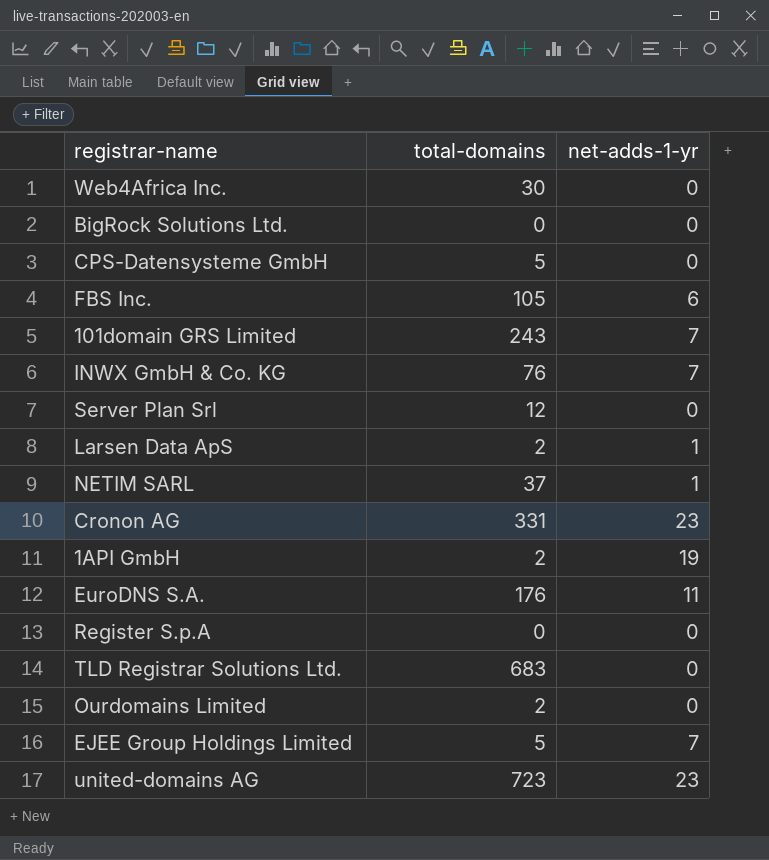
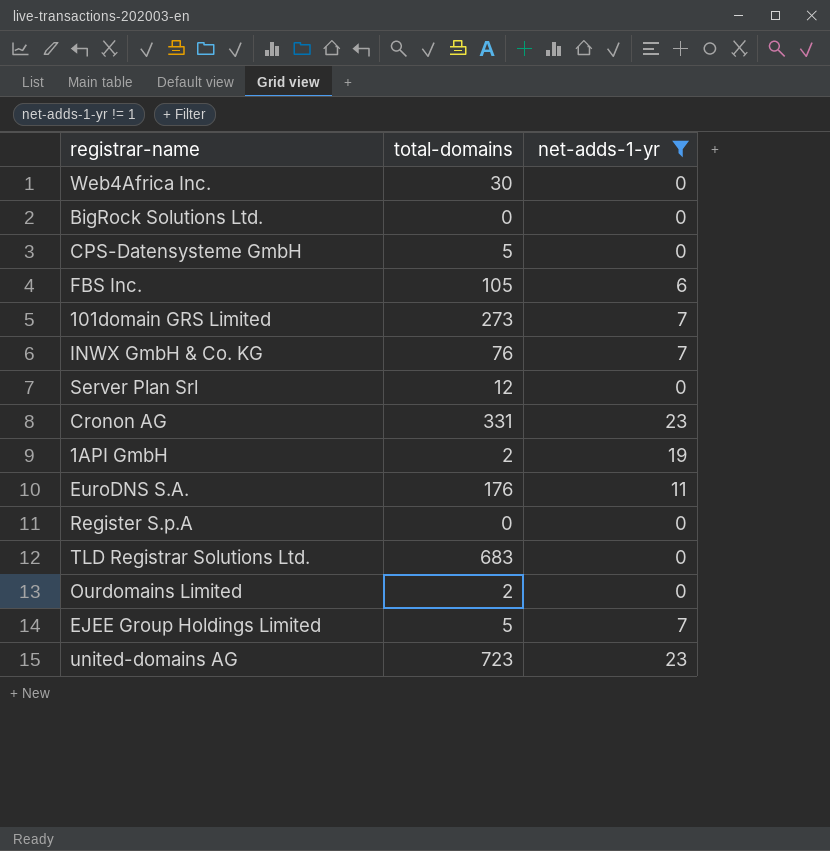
filter: none -> net-adds-1-yr != 1
101domain GRS Limited | total-domains: 243 -> 273

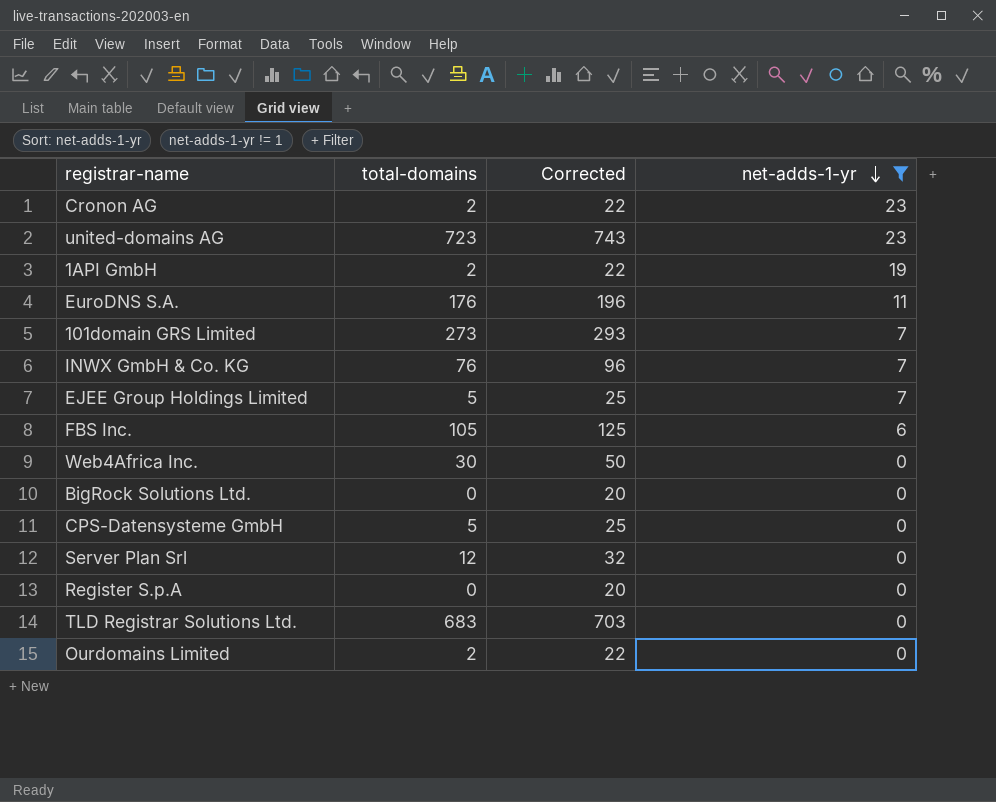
row order: none -> net-adds-1-yr descending
column Corrected | formula: none -> [total-domains] + 20
Cronon AG | total-domains: 331 -> 2

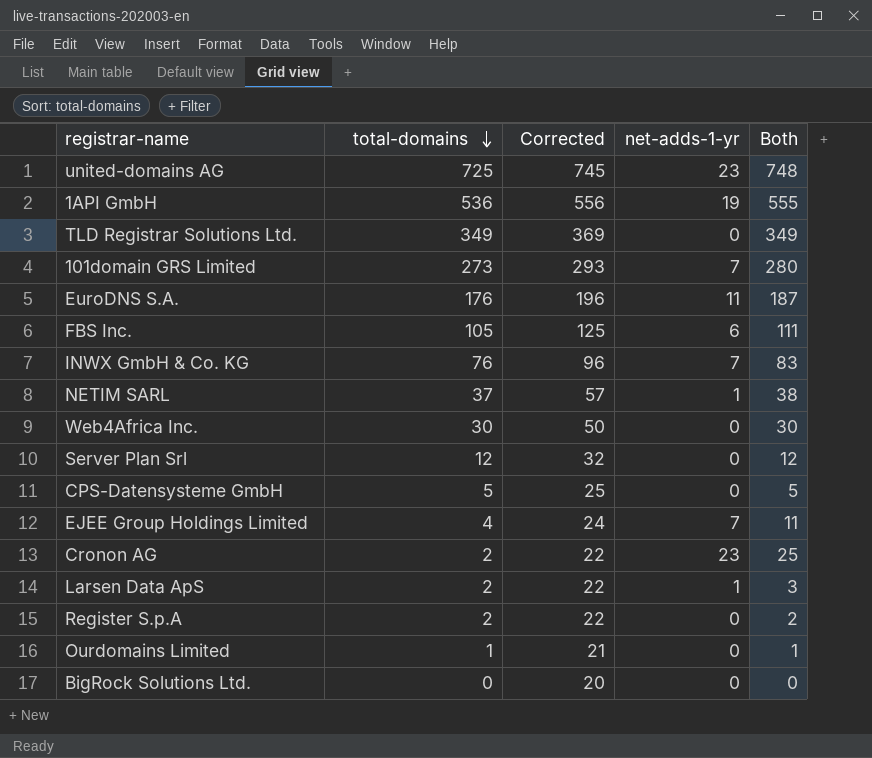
filter: net-adds-1-yr != 1 -> none
row order: net-adds-1-yr descending -> total-domains descending
column Both | formula: none -> [total-domains] + [net-adds-1-yr]
united-domains AG | total-domains: 723 -> 725
united-domains AG | Corrected: 743 -> 745
1API GmbH | total-domains: 2 -> 536
1API GmbH | Corrected: 22 -> 556
TLD Registrar Solutions Ltd. | total-domains: 683 -> 349
TLD Registrar Solutions Ltd. | Corrected: 703 -> 369
EJEE Group Holdings Limited | total-domains: 5 -> 4
EJEE Group Holdings Limited | Corrected: 25 -> 24
Register S.p.A | total-domains: 0 -> 2
Register S.p.A | Corrected: 20 -> 22
Ourdomains Limited | total-domains: 2 -> 1
Ourdomains Limited | Corrected: 22 -> 21

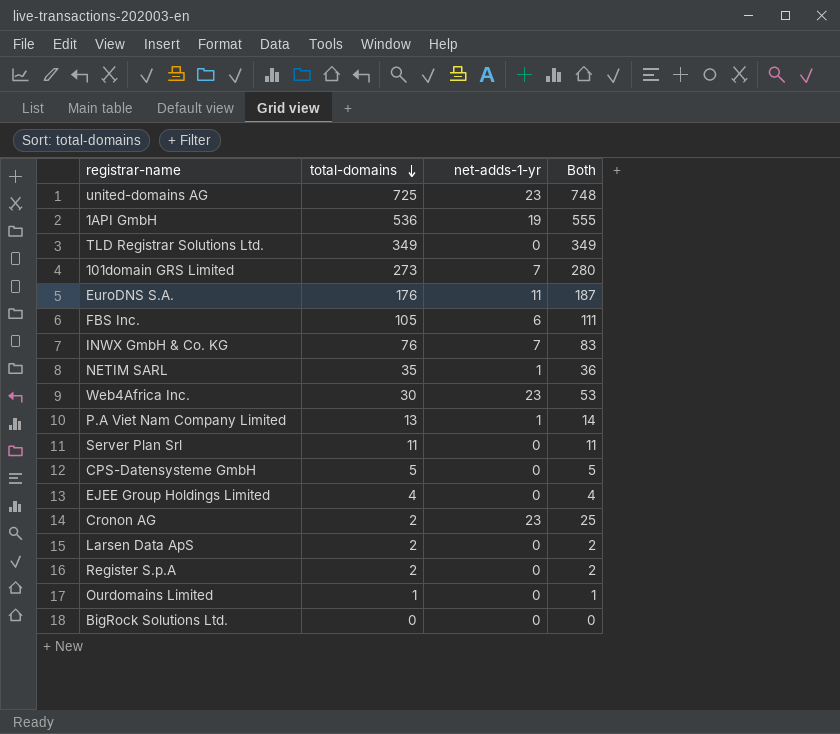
column Corrected | formula: [total-domains] + 20 -> none
NETIM SARL | total-domains: 37 -> 35
NETIM SARL | Both: 38 -> 36
Web4Africa Inc. | net-adds-1-yr: 0 -> 23
Web4Africa Inc. | Both: 30 -> 53
row P.A Viet Nam Company Limited: none -> 13 | 1 | 14
Server Plan Srl | total-domains: 12 -> 11
Server Plan Srl | Both: 12 -> 11
EJEE Group Holdings Limited | net-adds-1-yr: 7 -> 0
EJEE Group Holdings Limited | Both: 11 -> 4
Larsen Data ApS | net-adds-1-yr: 1 -> 0
Larsen Data ApS | Both: 3 -> 2

